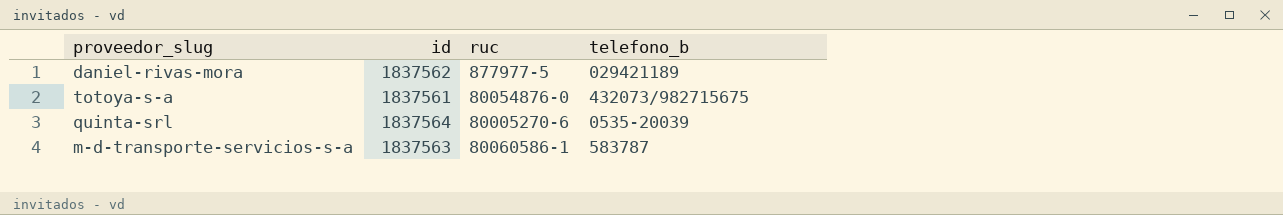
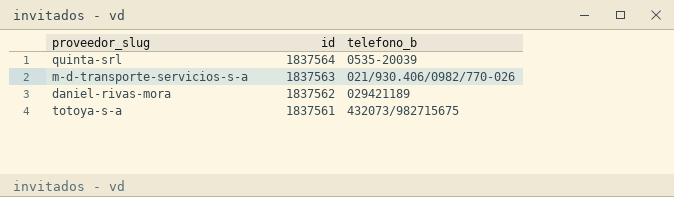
row order: none -> id descending
column ruc | position: 3 -> none
m-d-transporte-servicios-s-a | telefono_b: 583787 -> 021/930.406/0982/770-026

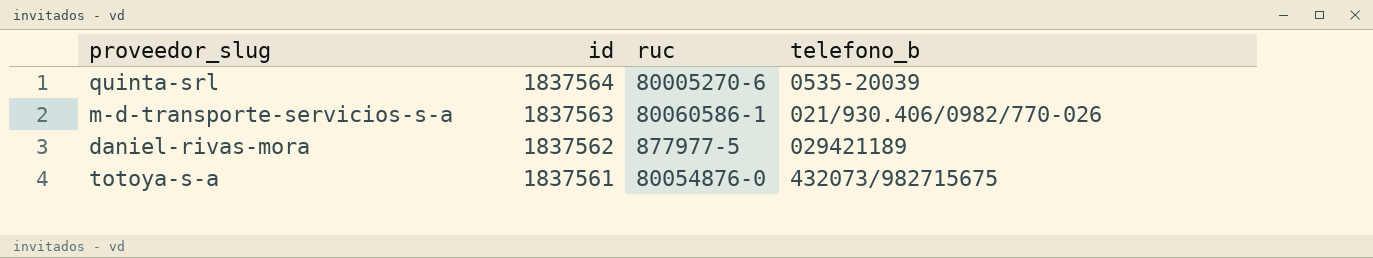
column ruc | position: none -> 3

